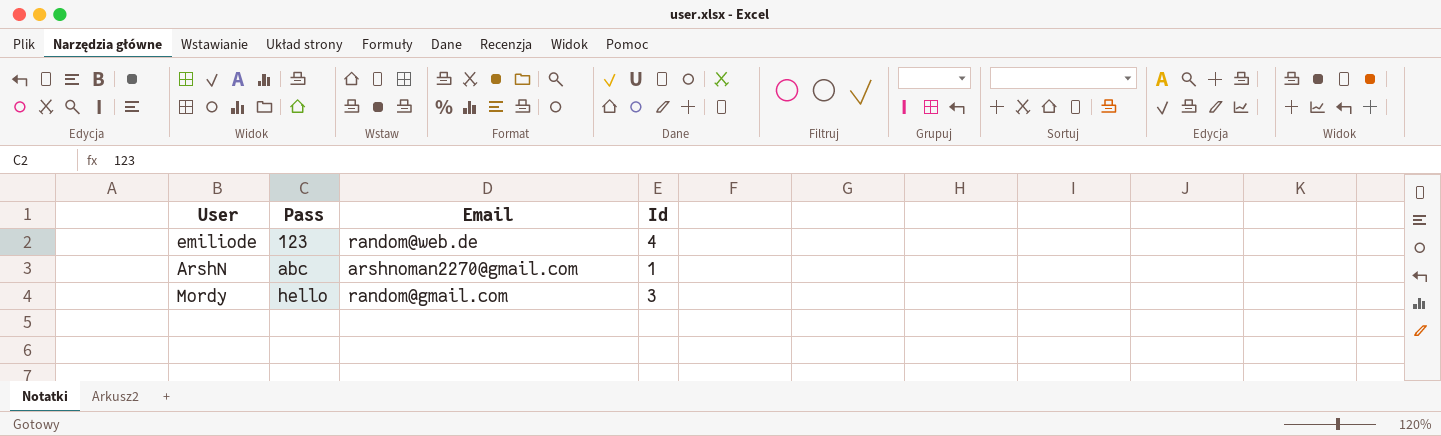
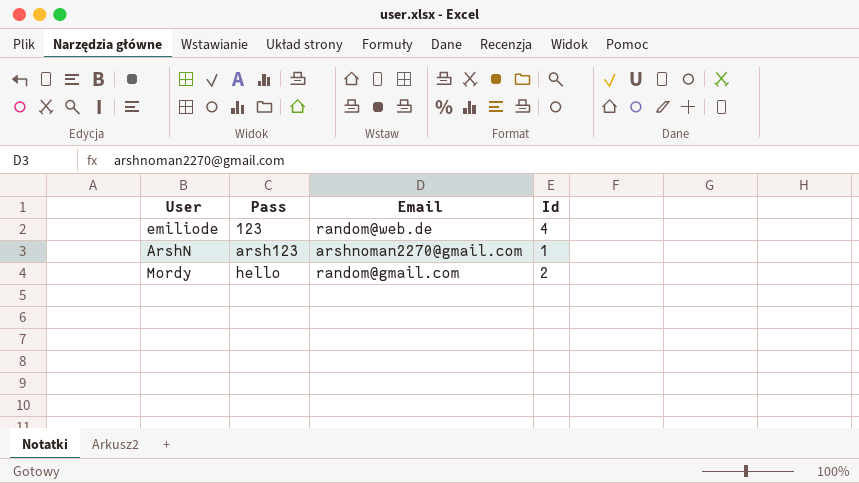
ArshN | Pass: abc -> arsh123
Mordy | Id: 3 -> 2

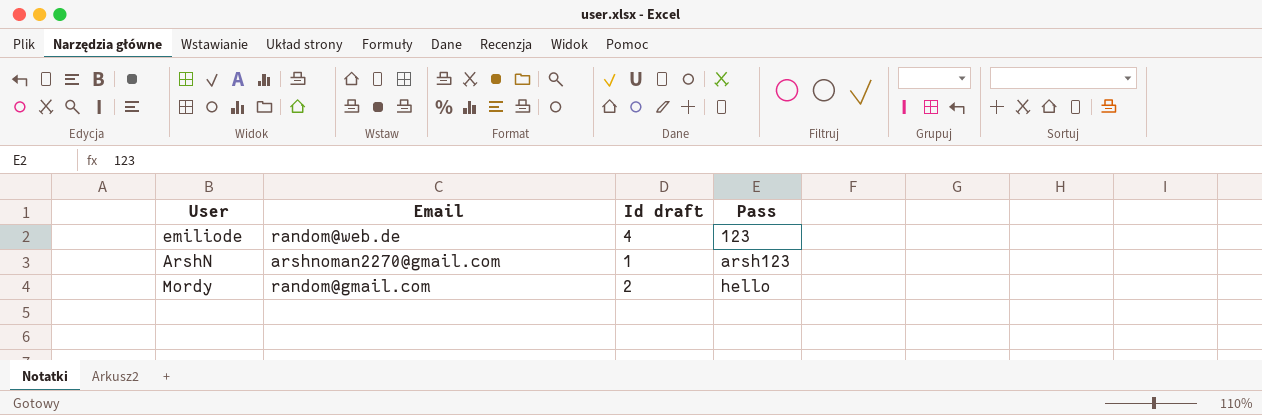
column name: Id -> Id draft
column Pass | position: 2 -> 4

